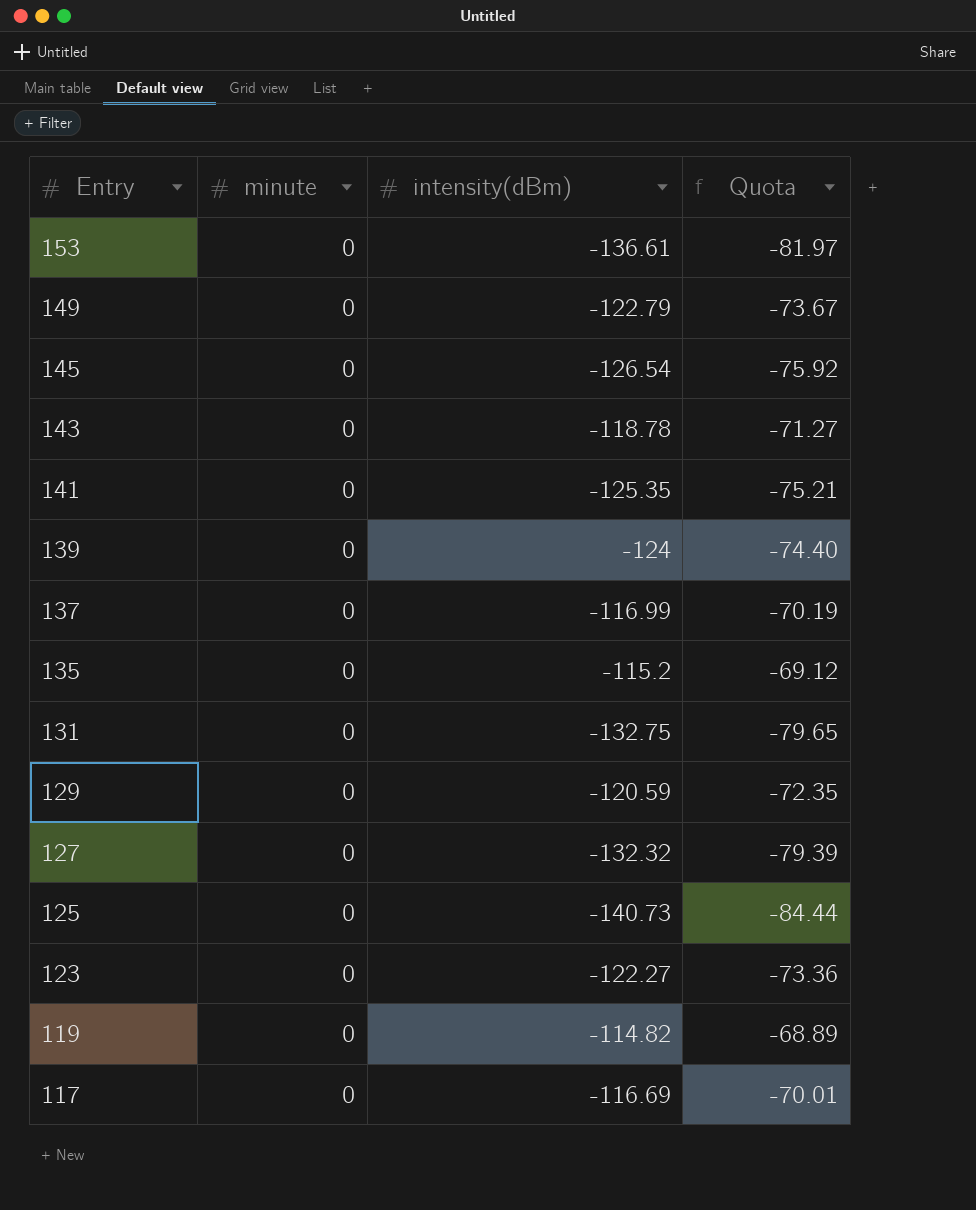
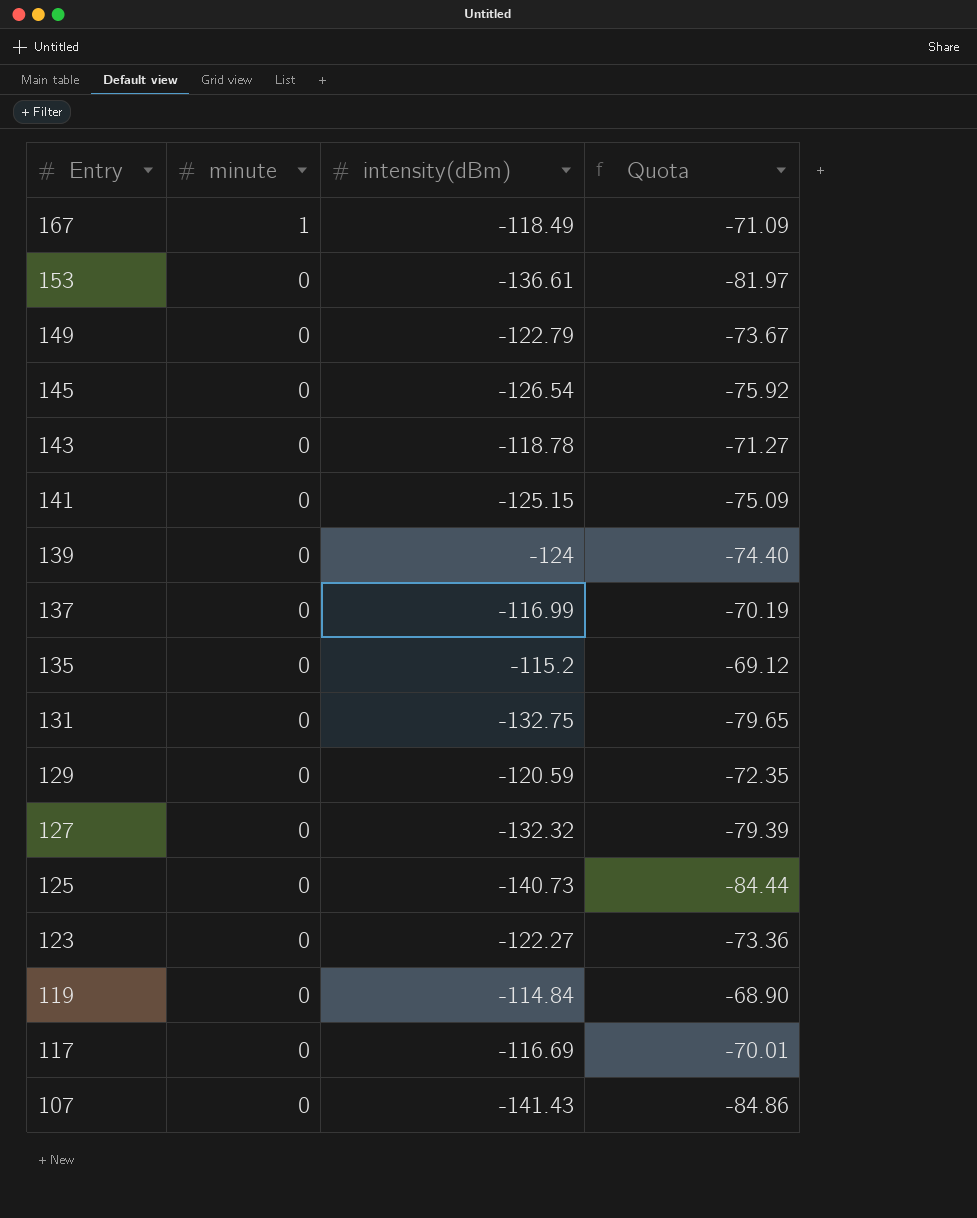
row 167: none -> 1 | -118.49 | -71.09
141 | intensity(dBm): -125.35 -> -125.15
141 | Quota: -75.21 -> -75.09
119 | intensity(dBm): -114.82 -> -114.84
119 | Quota: -68.89 -> -68.90
row 107: none -> 0 | -141.43 | -84.86

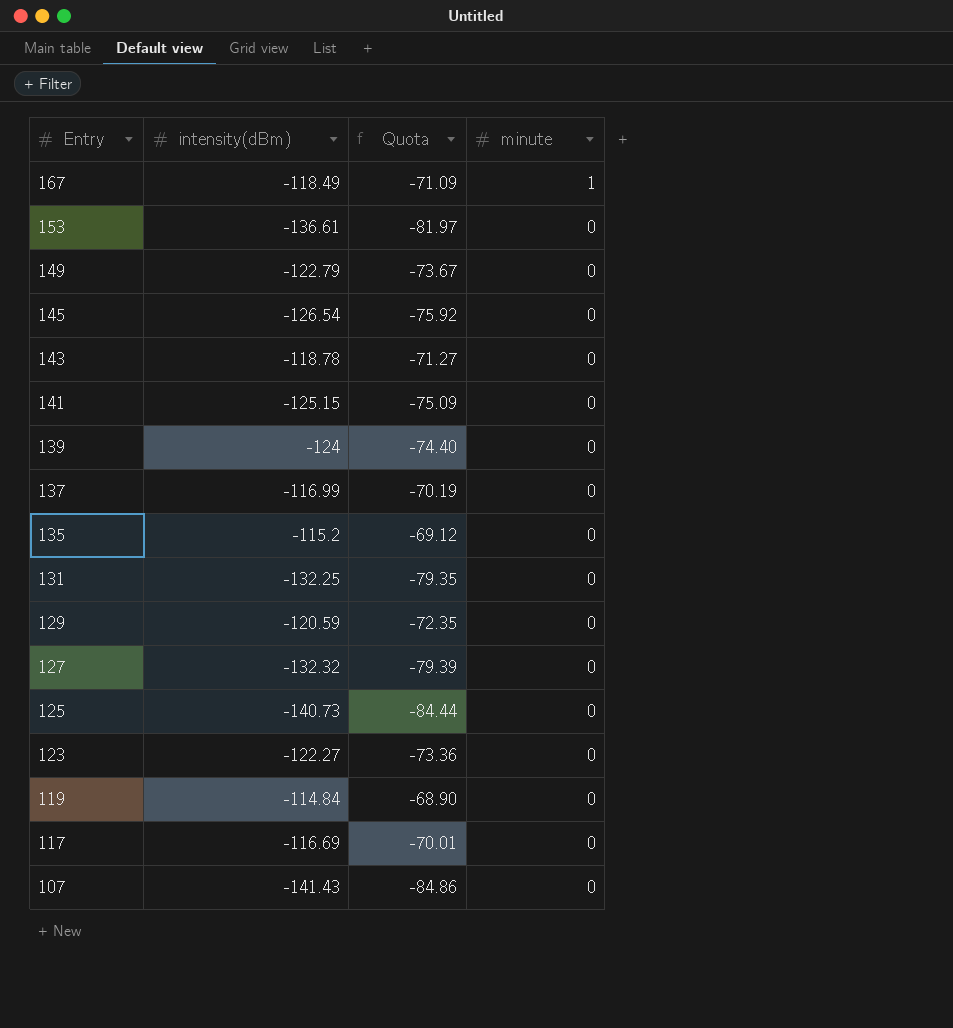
column minute | position: 2 -> 4
131 | intensity(dBm): -132.75 -> -132.25
131 | Quota: -79.65 -> -79.35

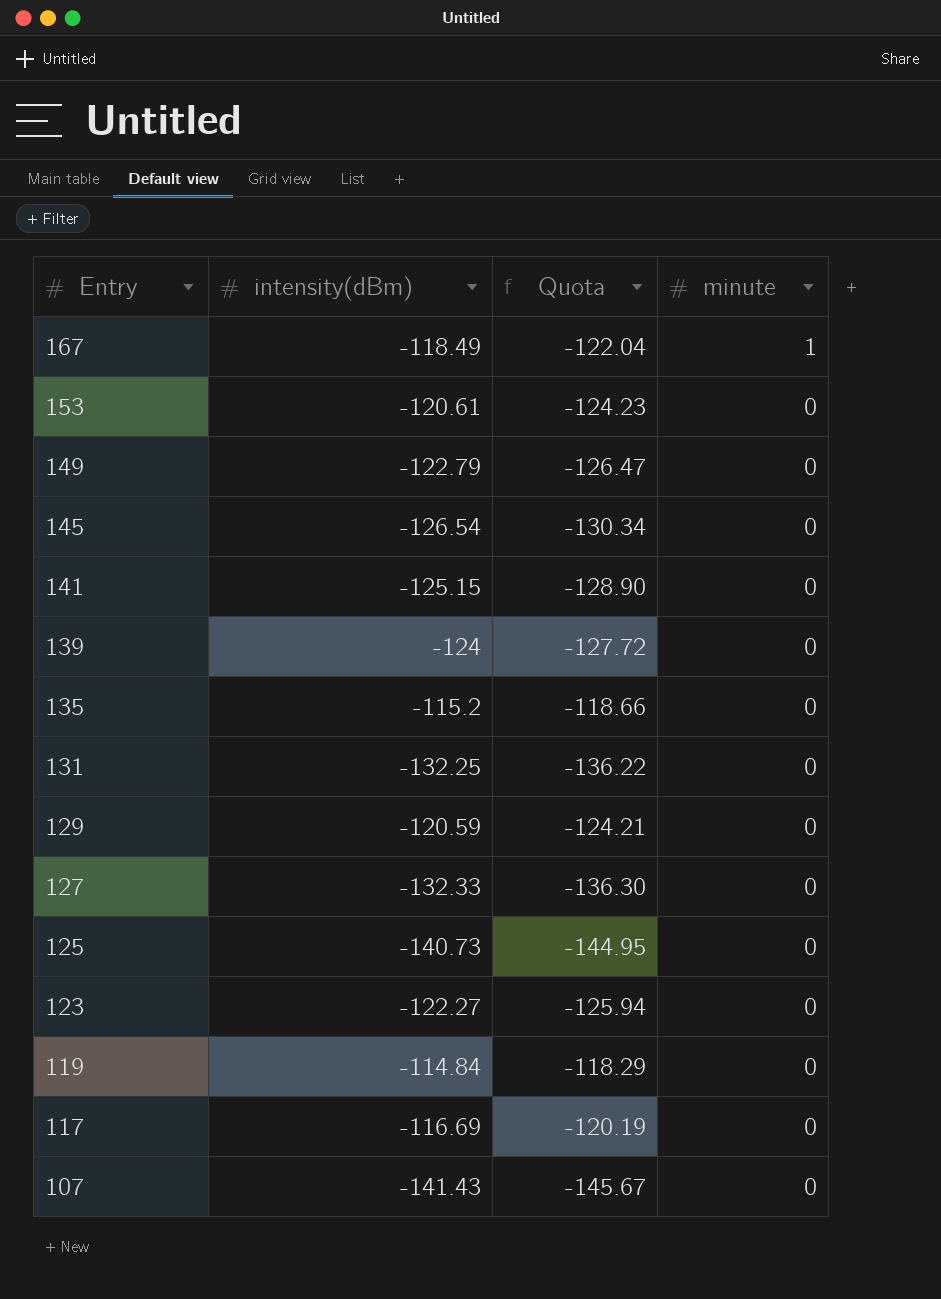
column Quota | formula: [intensity(dBm)] * 0.6 -> [intensity(dBm)] * 1.03
row 143: -118.78 | -71.27 | 0 -> none
row 137: -116.99 | -70.19 | 0 -> none
153 | intensity(dBm): -136.61 -> -120.61
127 | intensity(dBm): -132.32 -> -132.33

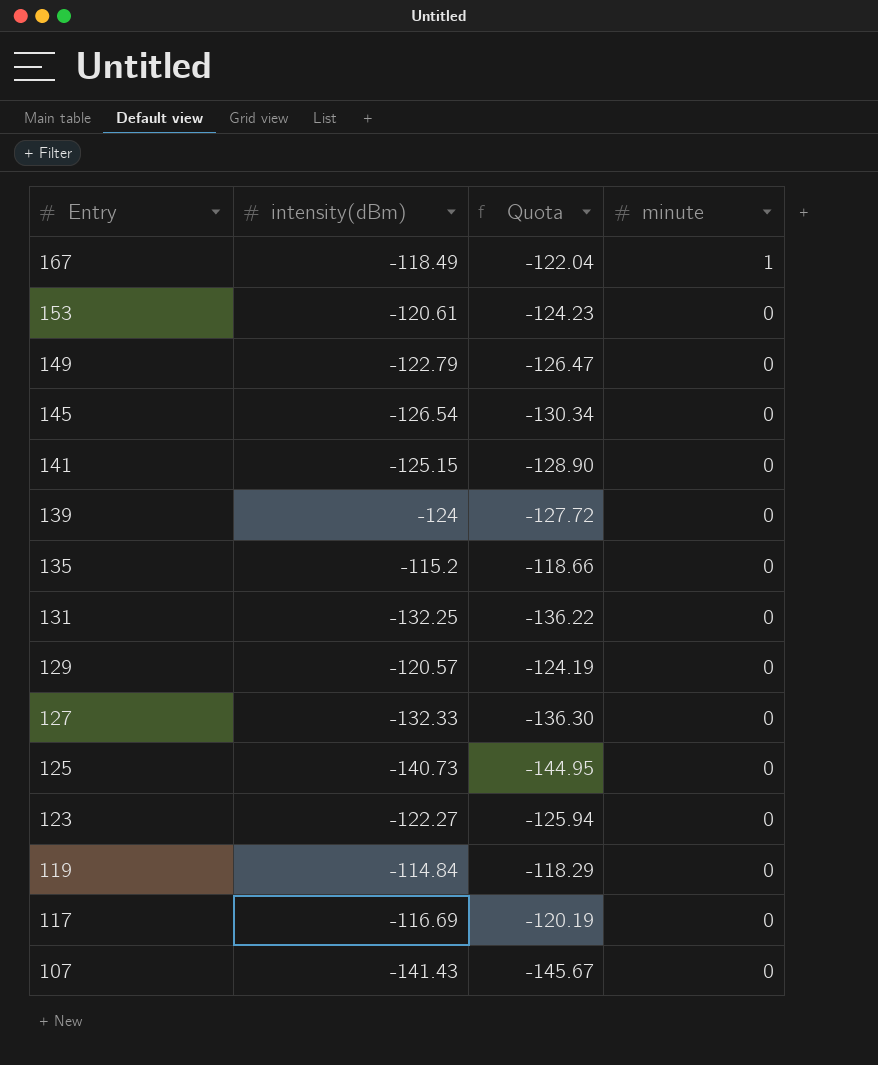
129 | intensity(dBm): -120.59 -> -120.57
129 | Quota: -124.21 -> -124.19

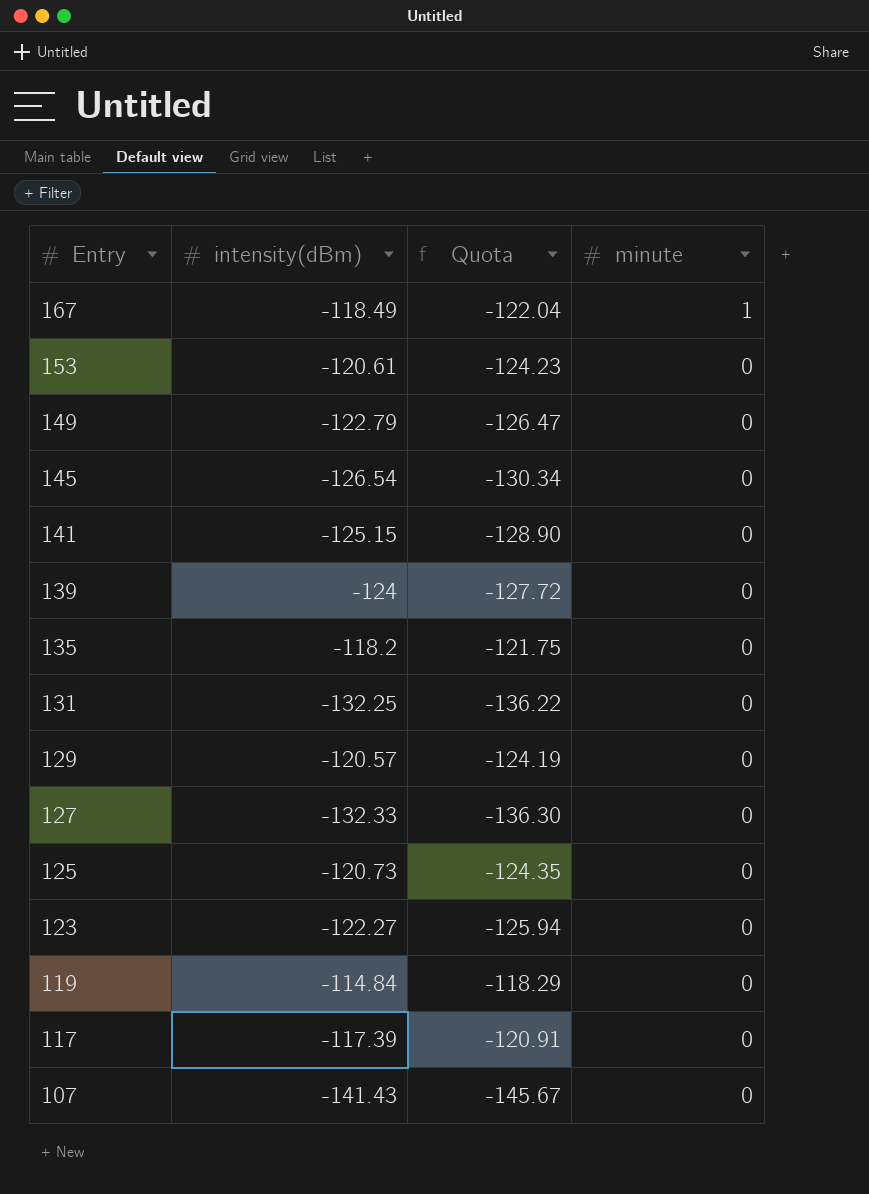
135 | intensity(dBm): -115.2 -> -118.2
135 | Quota: -118.66 -> -121.75
125 | intensity(dBm): -140.73 -> -120.73
125 | Quota: -144.95 -> -124.35
117 | intensity(dBm): -116.69 -> -117.39
117 | Quota: -120.19 -> -120.91

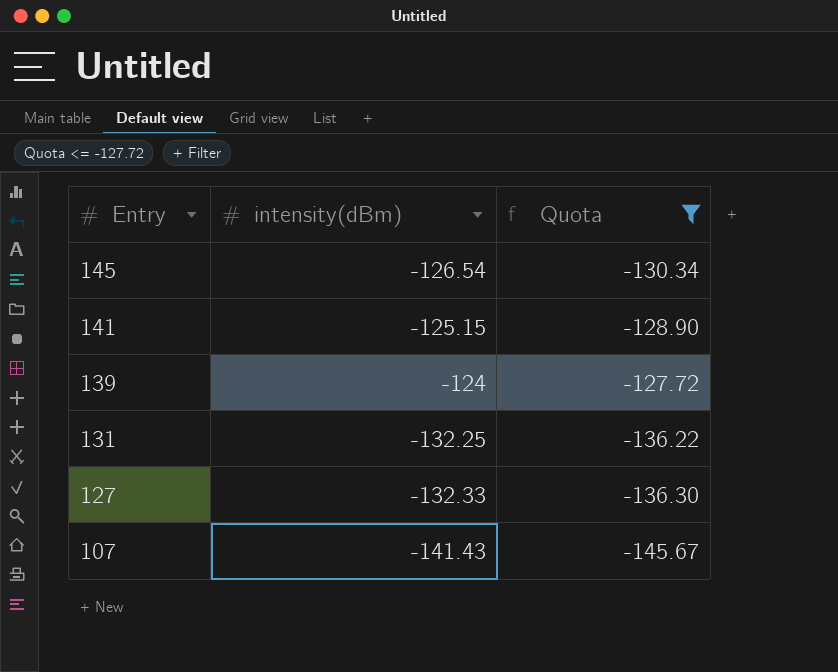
filter: none -> Quota <= -127.72
column minute | position: 4 -> none

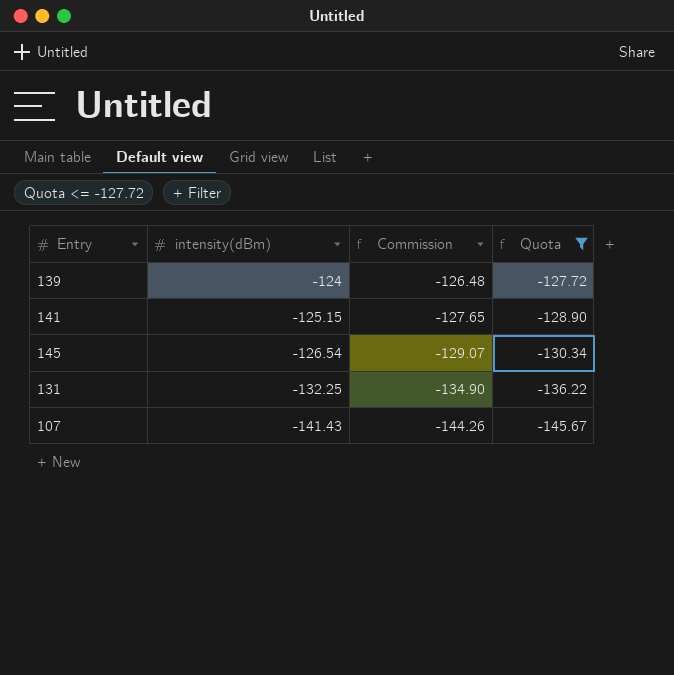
row order: Entry descending -> intensity(dBm) descending
column Commission | formula: none -> [intensity(dBm)] * 1.02
row 127: -132.33 | -136.30 -> none

